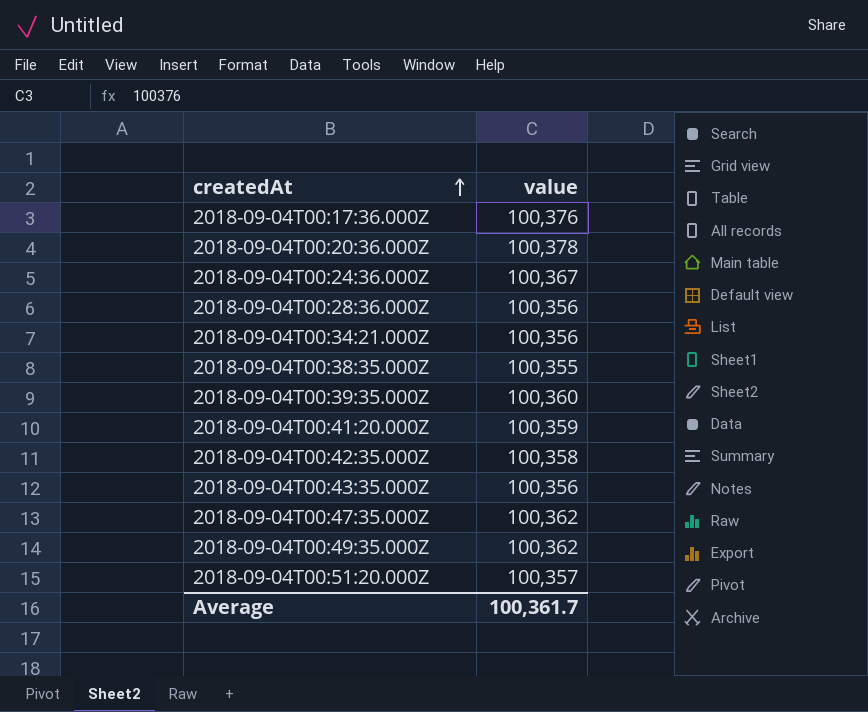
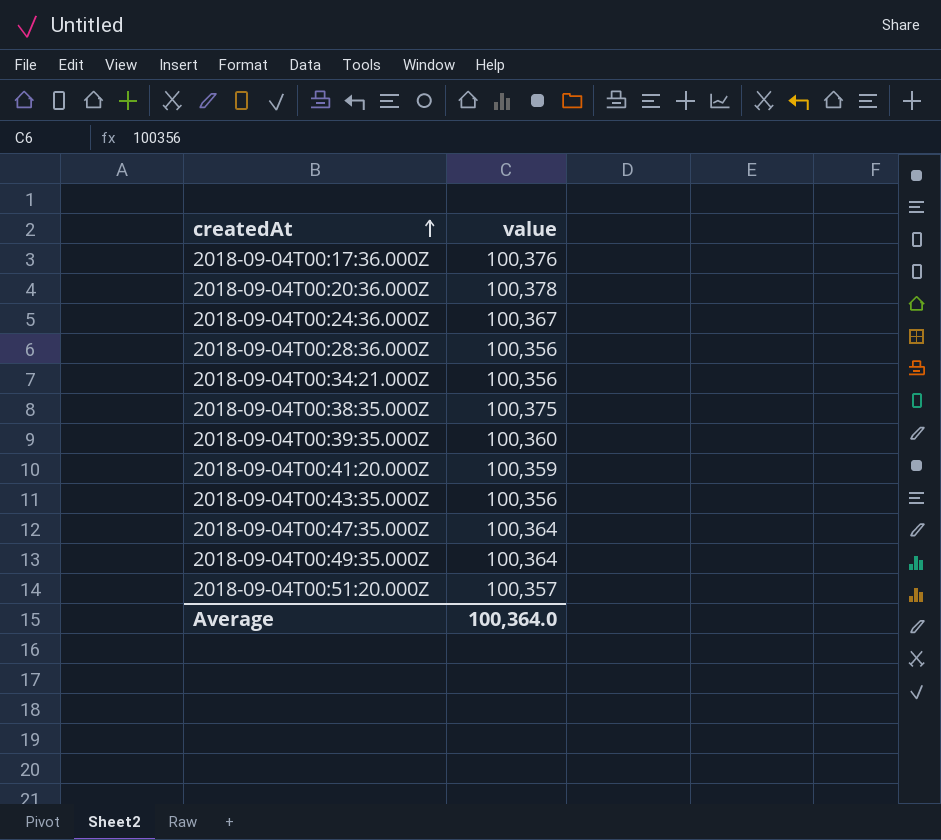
row 2018-09-04T00:42:35.000Z: 100,358 -> none
2018-09-04T00:38:35.000Z | value: 100,355 -> 100,375
2018-09-04T00:47:35.000Z | value: 100,362 -> 100,364
2018-09-04T00:49:35.000Z | value: 100,362 -> 100,364
Average | value: 100,361.7 -> 100,364.0

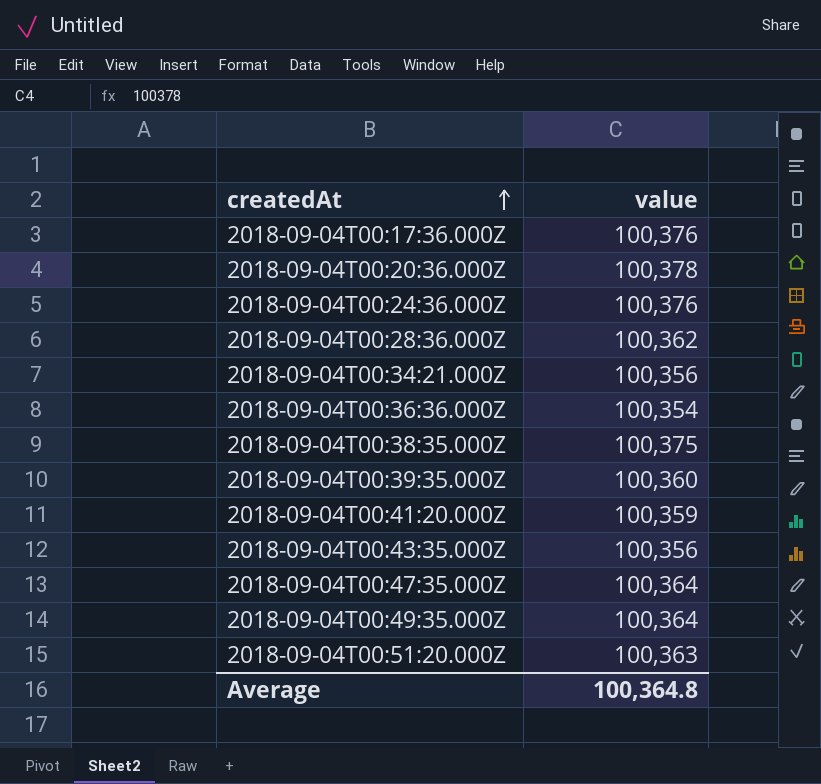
2018-09-04T00:24:36.000Z | value: 100,367 -> 100,376
2018-09-04T00:28:36.000Z | value: 100,356 -> 100,362
row 2018-09-04T00:36:36.000Z: none -> 100,354
2018-09-04T00:51:20.000Z | value: 100,357 -> 100,363
Average | value: 100,364.0 -> 100,364.8

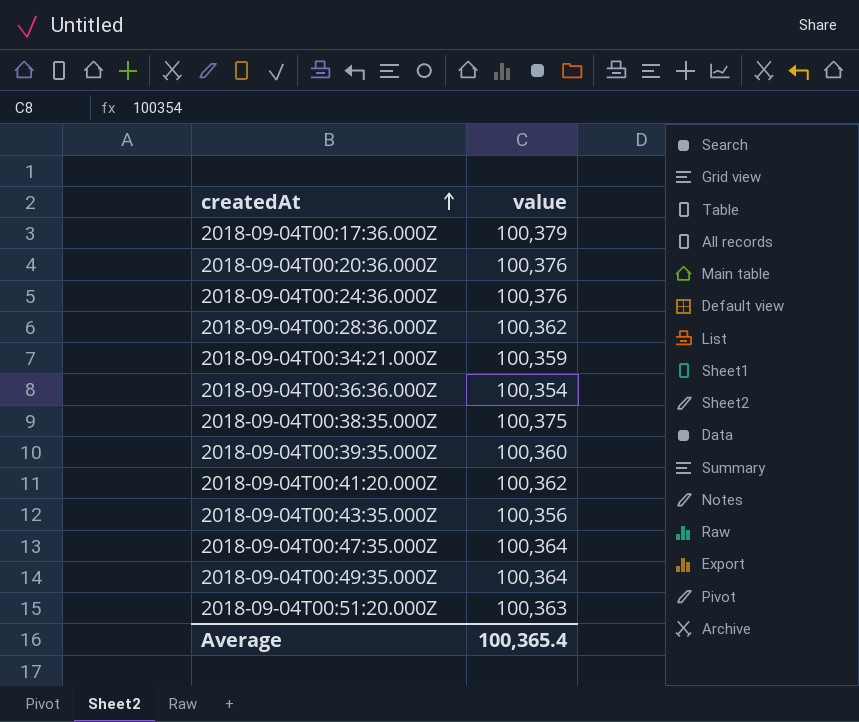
2018-09-04T00:17:36.000Z | value: 100,376 -> 100,379
2018-09-04T00:20:36.000Z | value: 100,378 -> 100,376
2018-09-04T00:34:21.000Z | value: 100,356 -> 100,359
2018-09-04T00:41:20.000Z | value: 100,359 -> 100,362
Average | value: 100,364.8 -> 100,365.4

